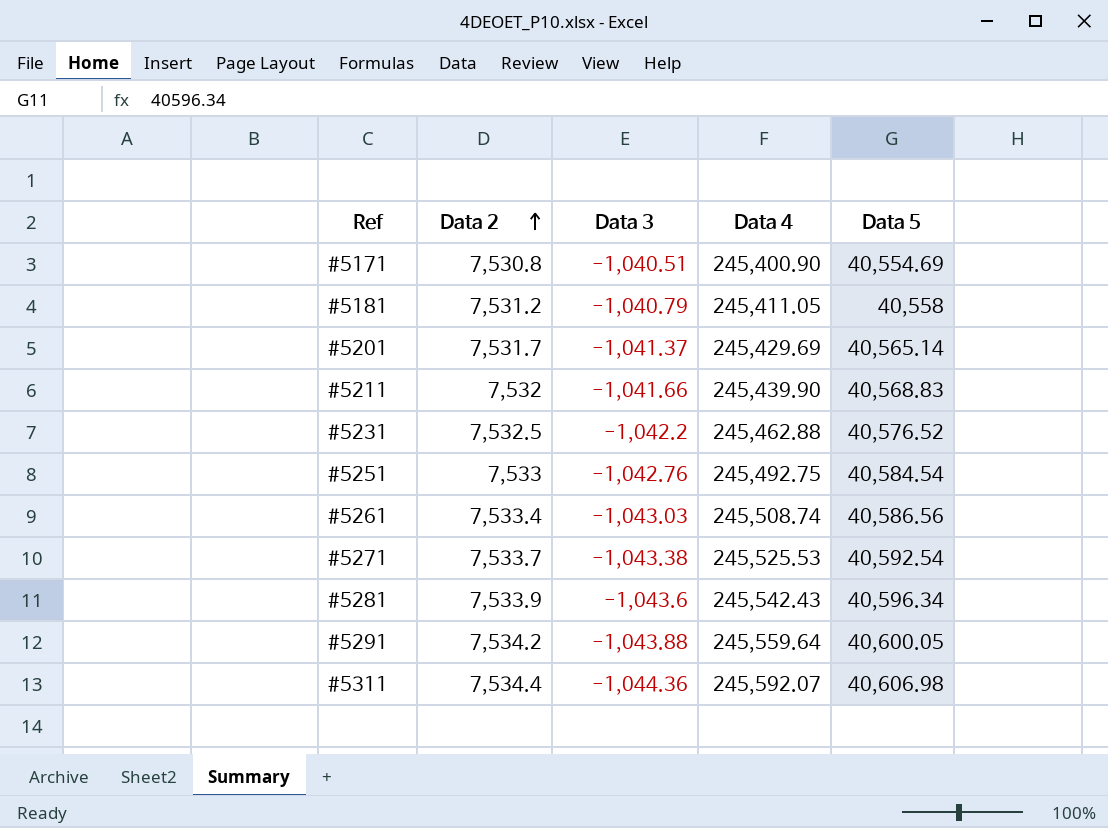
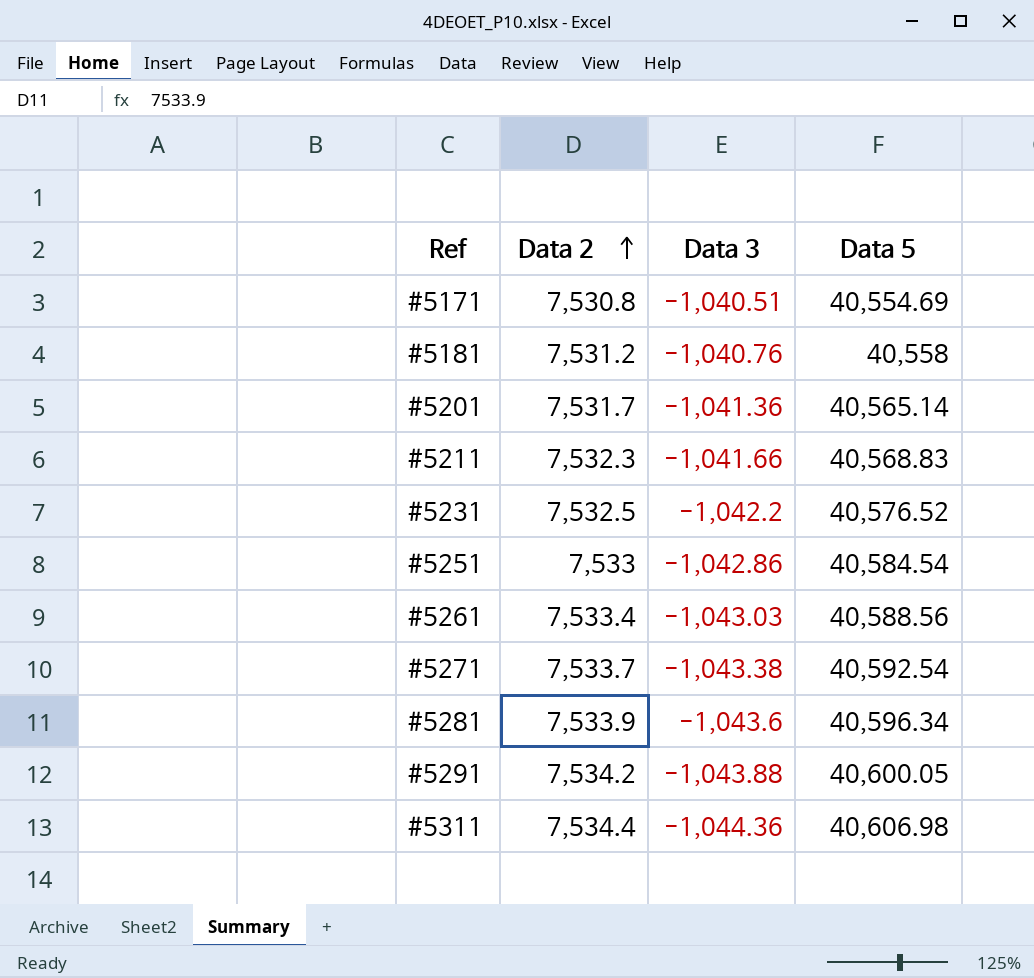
column Data 4 | position: 4 -> none
#5181 | Data 3: -1,040.79 -> -1,040.76
#5201 | Data 3: -1,041.37 -> -1,041.36
#5211 | Data 2: 7,532 -> 7,532.3
#5251 | Data 3: -1,042.76 -> -1,042.86
#5261 | Data 5: 40,586.56 -> 40,588.56

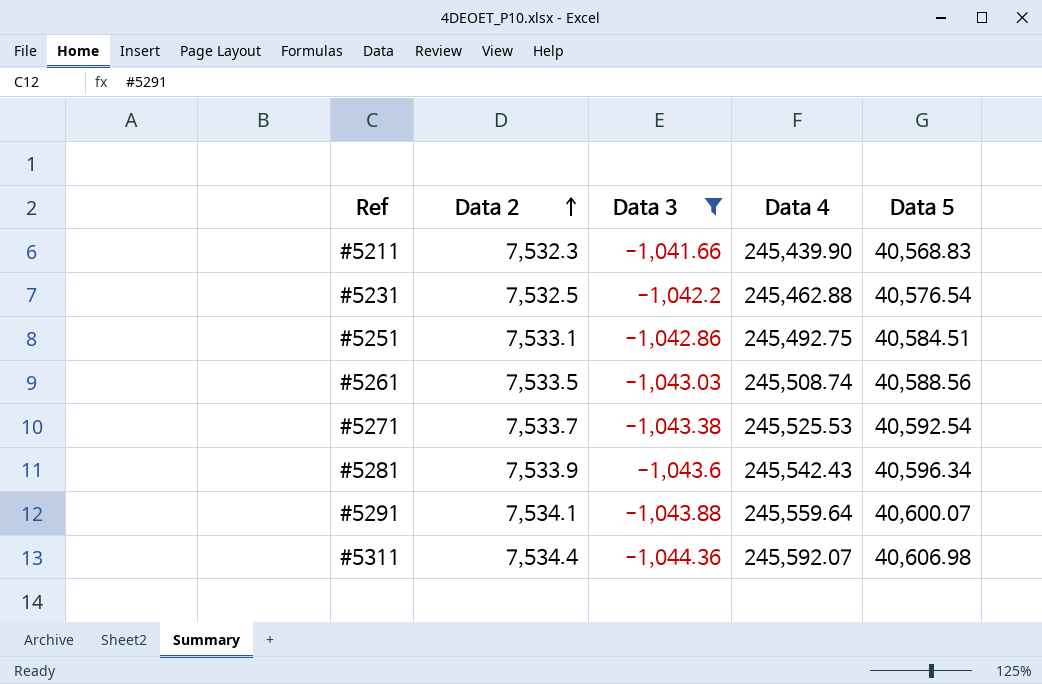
filter: none -> Data 3 <= -1,041.66
column Data 4 | position: none -> 4
#5231 | Data 5: 40,576.52 -> 40,576.54
#5251 | Data 2: 7,533 -> 7,533.1
#5251 | Data 5: 40,584.54 -> 40,584.51
#5261 | Data 2: 7,533.4 -> 7,533.5
#5291 | Data 2: 7,534.2 -> 7,534.1
#5291 | Data 5: 40,600.05 -> 40,600.07

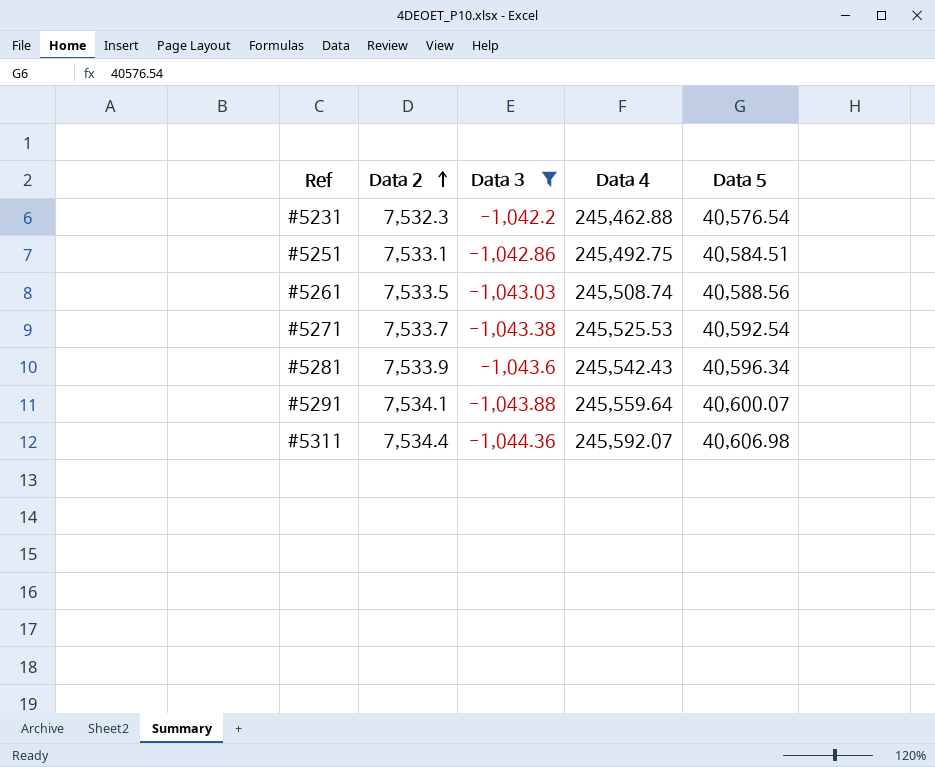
row #5211: 7,532.3 | -1,041.66 | 245,439.90 | 40,568.83 -> none
#5231 | Data 2: 7,532.5 -> 7,532.3

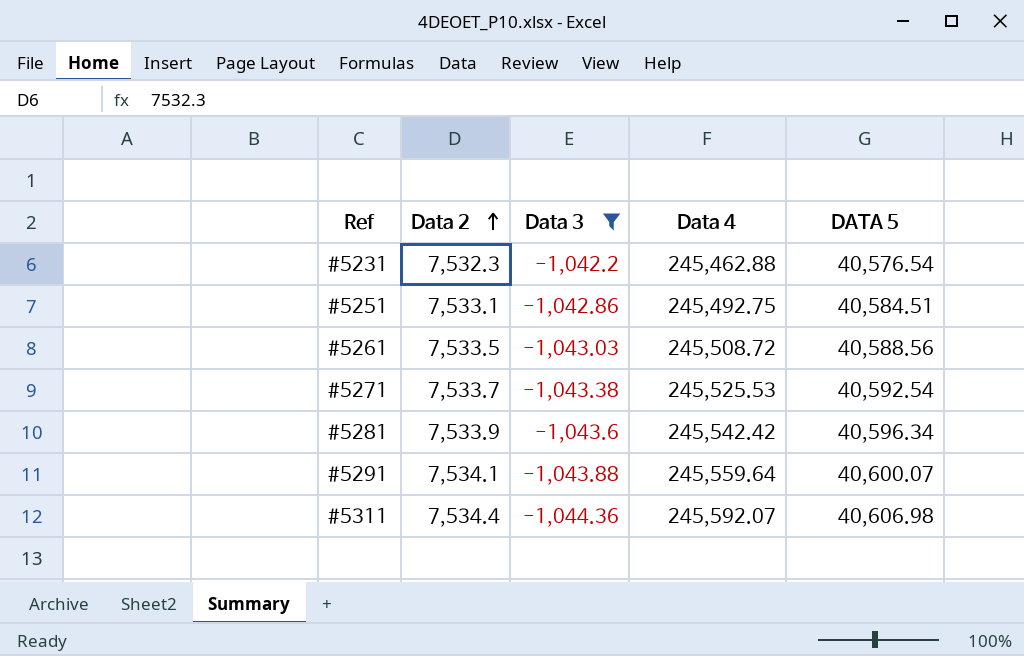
column name: Data 5 -> DATA 5
#5261 | Data 4: 245,508.74 -> 245,508.72
#5281 | Data 4: 245,542.43 -> 245,542.42

